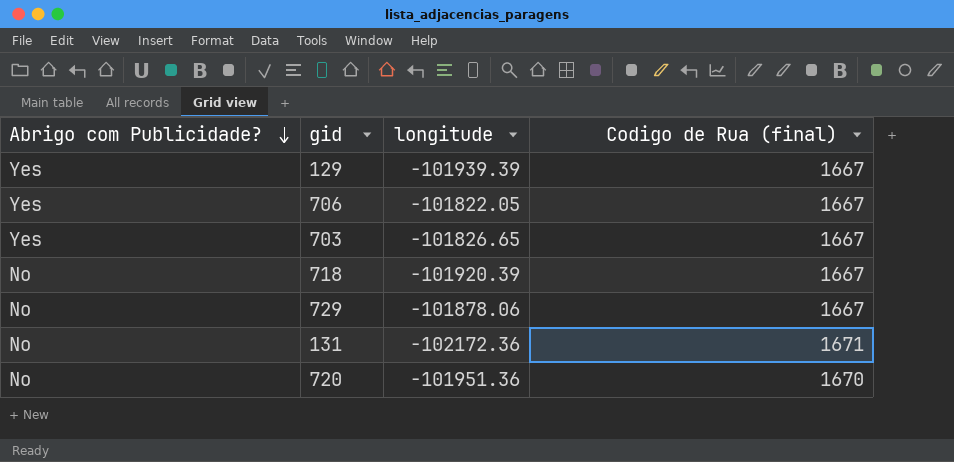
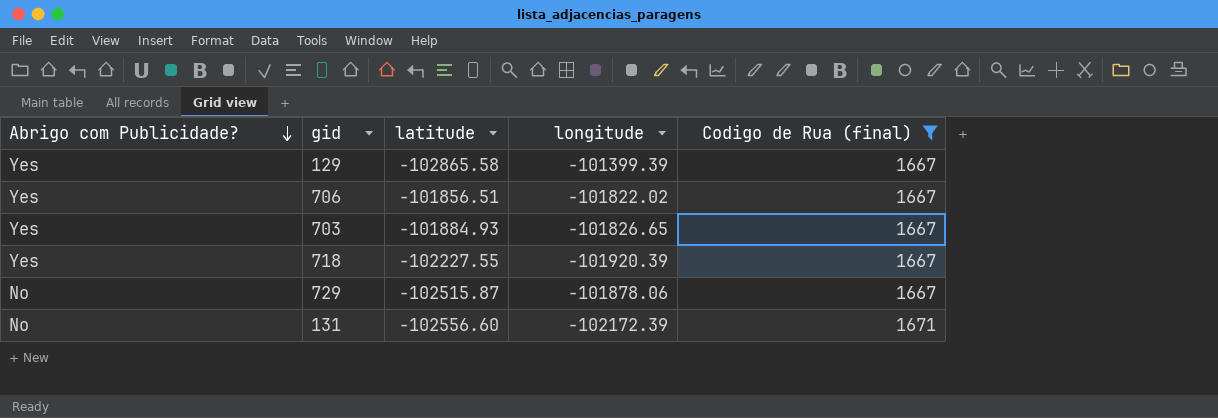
filter: none -> Codigo de Rua (final) != 1670
column latitude | position: none -> 3
129 | longitude: -101939.39 -> -101399.39
706 | longitude: -101822.05 -> -101822.02
718 | Abrigo com Publicidade?: No -> Yes
131 | longitude: -102172.36 -> -102172.39

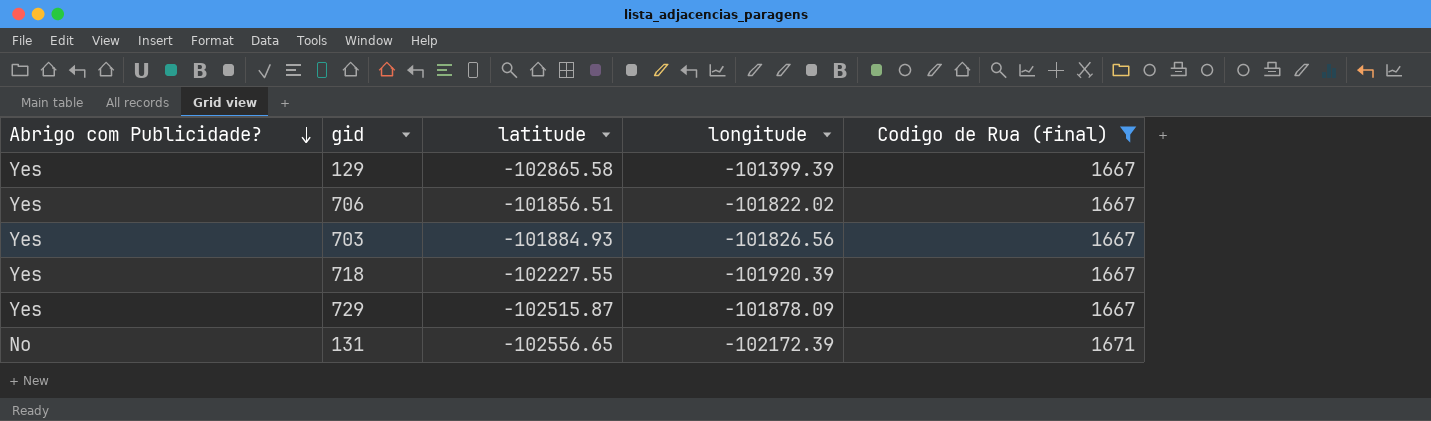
703 | longitude: -101826.65 -> -101826.56
729 | Abrigo com Publicidade?: No -> Yes
729 | longitude: -101878.06 -> -101878.09
131 | latitude: -102556.60 -> -102556.65

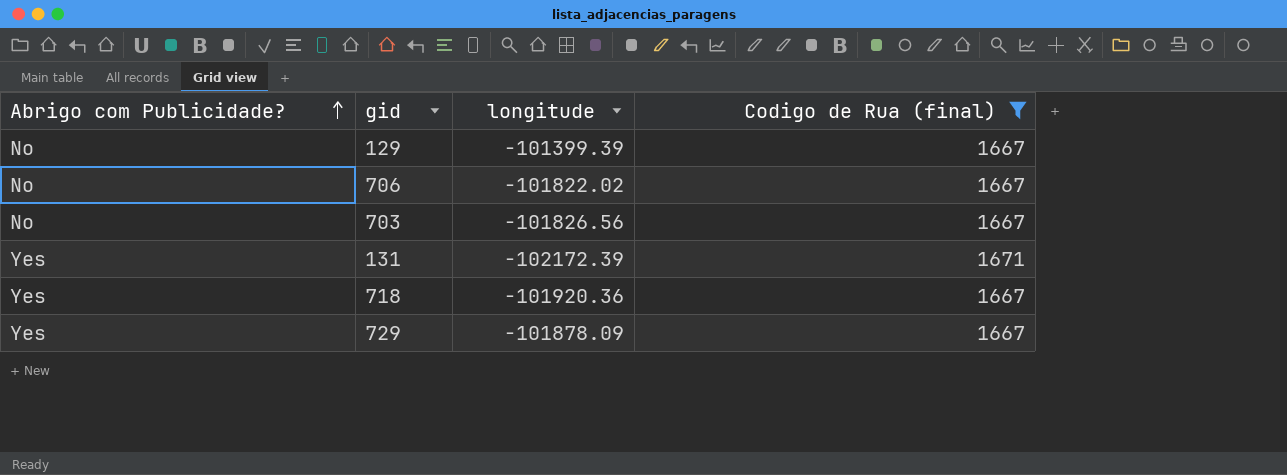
row order: Abrigo com Publicidade? descending -> Abrigo com Publicidade? ascending
column latitude | position: 3 -> none
129 | Abrigo com Publicidade?: Yes -> No
706 | Abrigo com Publicidade?: Yes -> No
703 | Abrigo com Publicidade?: Yes -> No
131 | Abrigo com Publicidade?: No -> Yes
718 | longitude: -101920.39 -> -101920.36

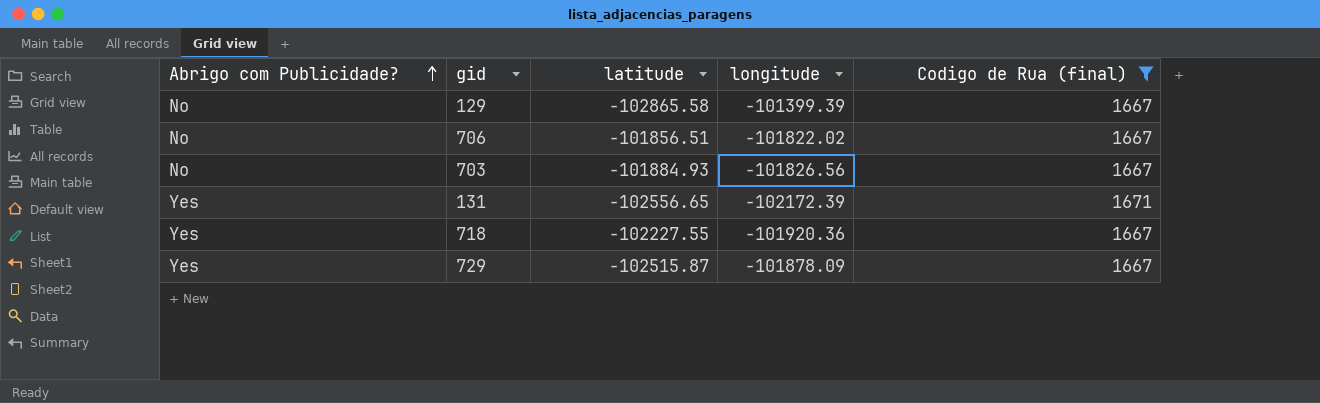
column latitude | position: none -> 3

